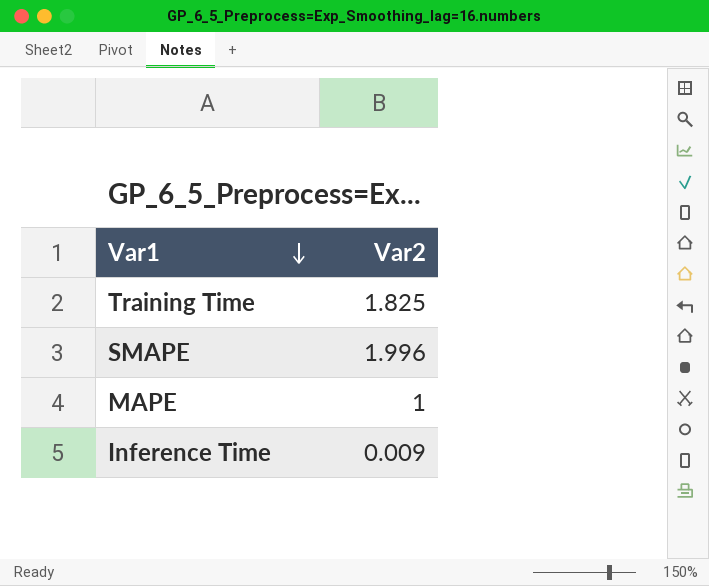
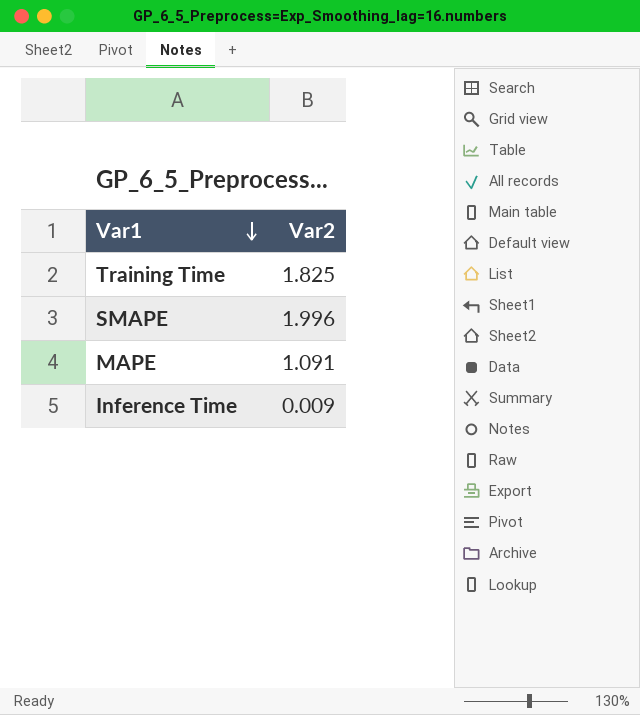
MAPE | Var2: 1 -> 1.091

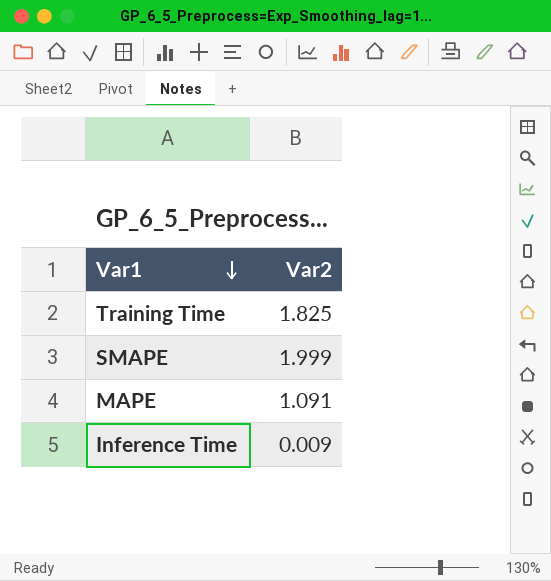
SMAPE | Var2: 1.996 -> 1.999

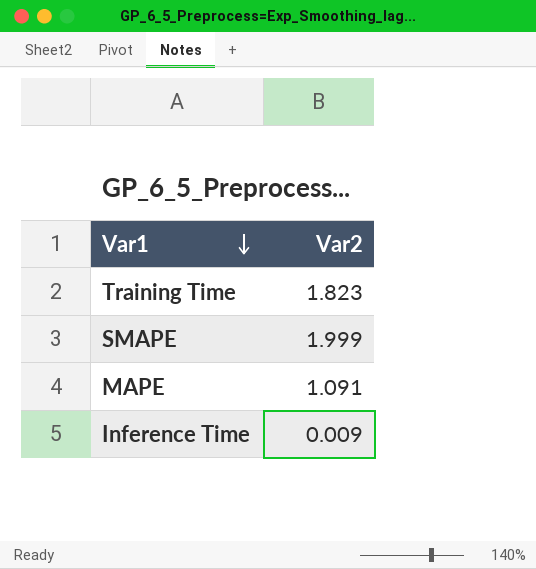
Training Time | Var2: 1.825 -> 1.823

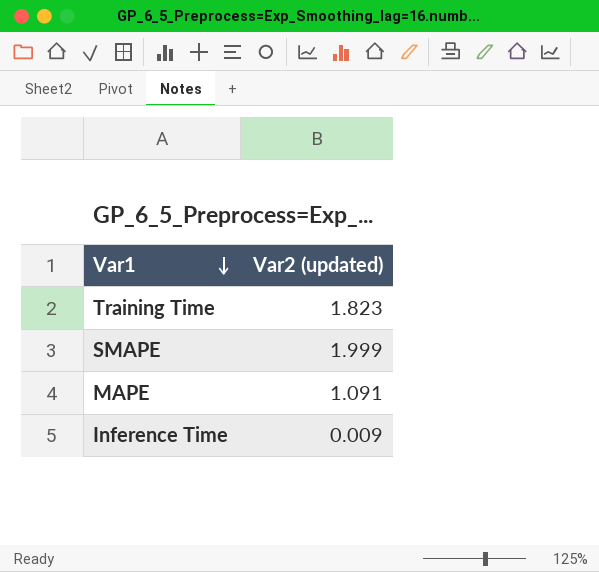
column name: Var2 -> Var2 (updated)

